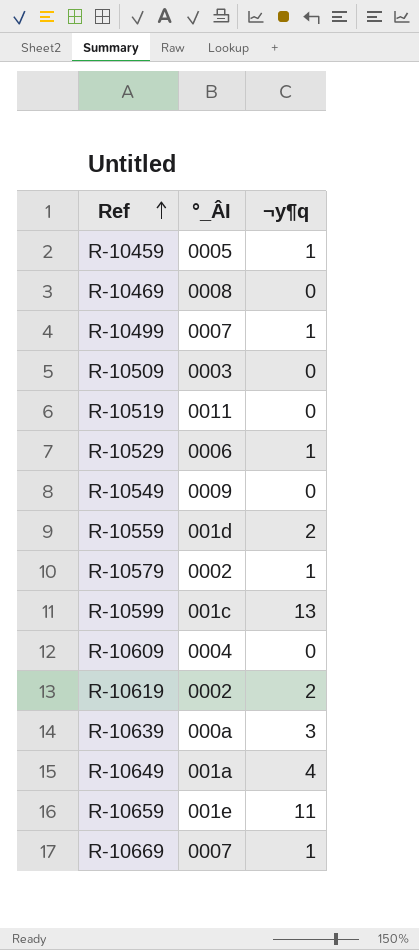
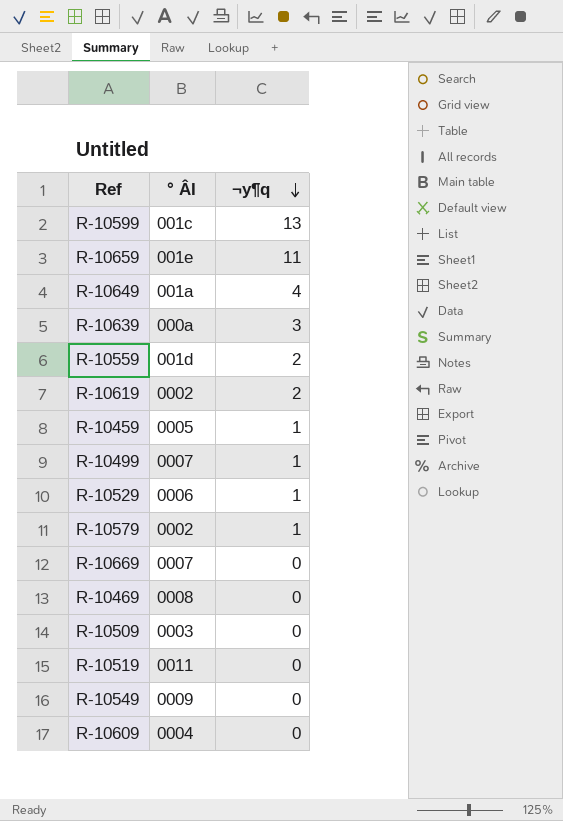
row order: Ref ascending -> ¬y¶q descending
column name: °_ÂI -> ° ÂI
R-10669 | ¬y¶q: 1 -> 0

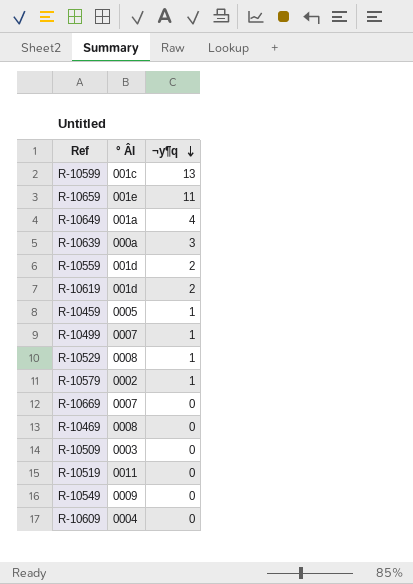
R-10619 | ° ÂI: 0002 -> 001d
R-10529 | ° ÂI: 0006 -> 0008

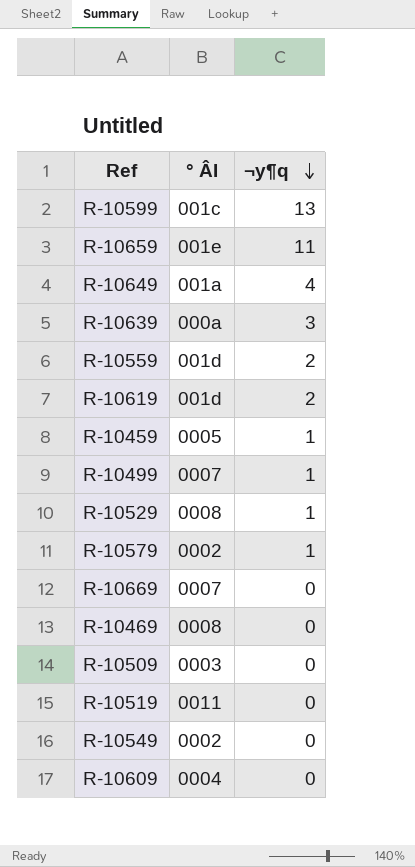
R-10549 | ° ÂI: 0009 -> 0002

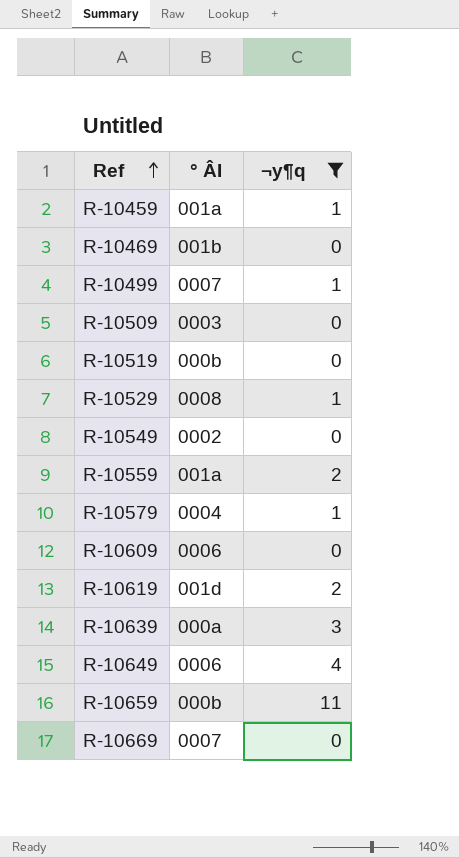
filter: none -> ¬y¶q != 13
row order: ¬y¶q descending -> Ref ascending
R-10459 | ° ÂI: 0005 -> 001a
R-10469 | ° ÂI: 0008 -> 001b
R-10519 | ° ÂI: 0011 -> 000b
R-10559 | ° ÂI: 001d -> 001a
R-10579 | ° ÂI: 0002 -> 0004
R-10609 | ° ÂI: 0004 -> 0006
R-10649 | ° ÂI: 001a -> 0006
R-10659 | ° ÂI: 001e -> 000b

